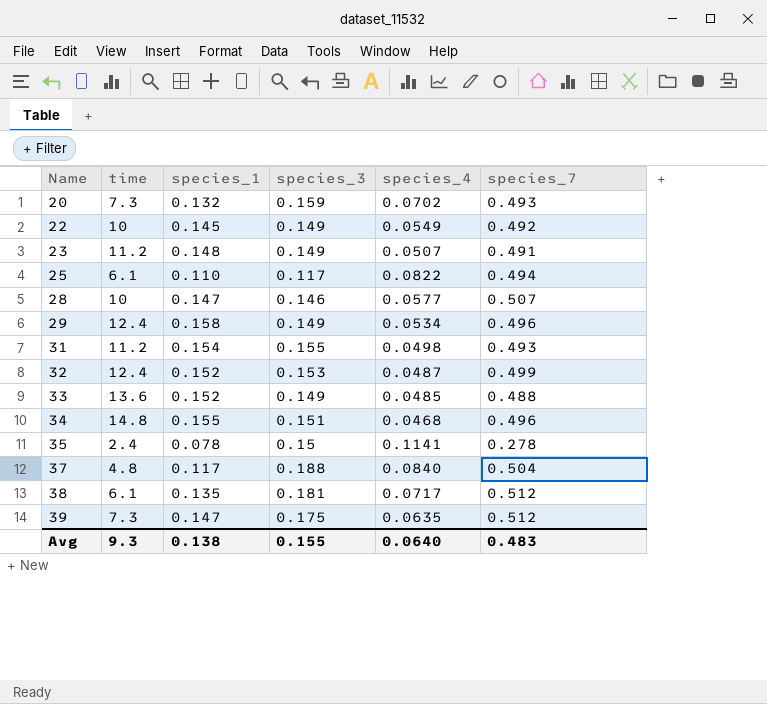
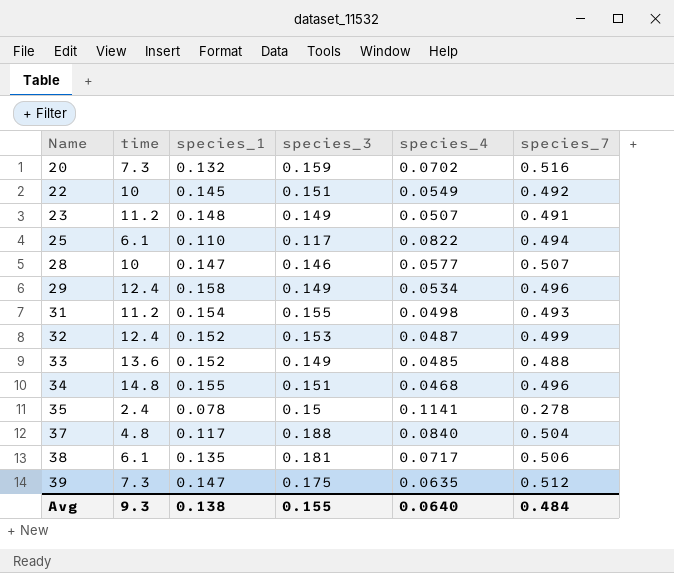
20 | species_7: 0.493 -> 0.516
22 | species_3: 0.149 -> 0.151
38 | species_7: 0.512 -> 0.506
Avg | species_7: 0.483 -> 0.484

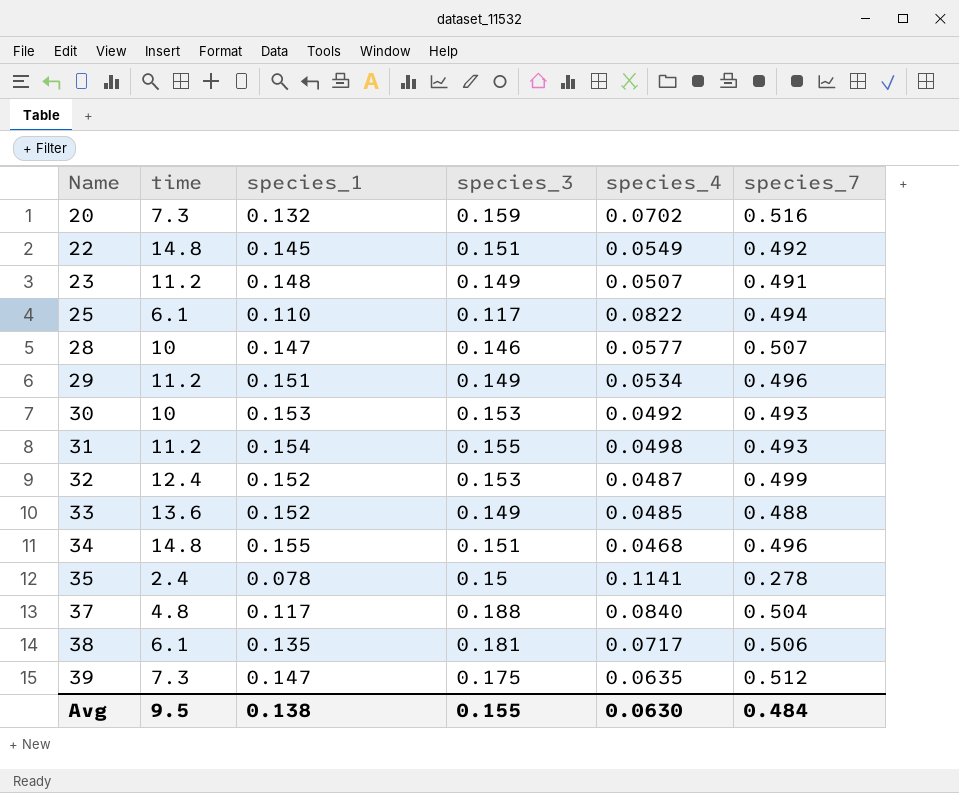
22 | time: 10 -> 14.8
29 | time: 12.4 -> 11.2
29 | species_1: 0.158 -> 0.151
row 30: none -> 10 | 0.153 | 0.153 | 0.0492 | 0.493
Avg | time: 9.3 -> 9.5
Avg | species_4: 0.0640 -> 0.0630

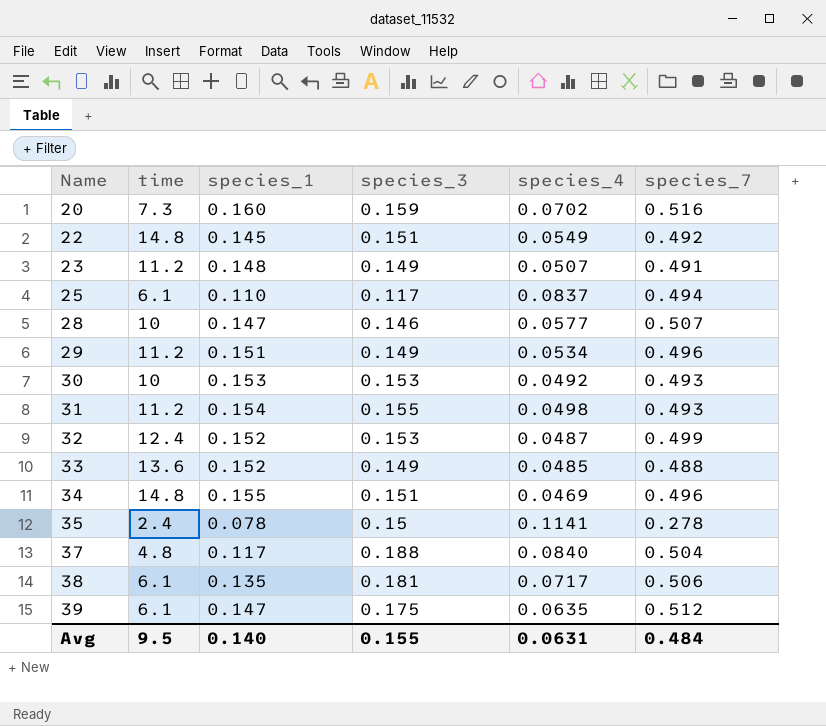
20 | species_1: 0.132 -> 0.160
25 | species_4: 0.0822 -> 0.0837
34 | species_4: 0.0468 -> 0.0469
39 | time: 7.3 -> 6.1
Avg | species_1: 0.138 -> 0.140
Avg | species_4: 0.0630 -> 0.0631

